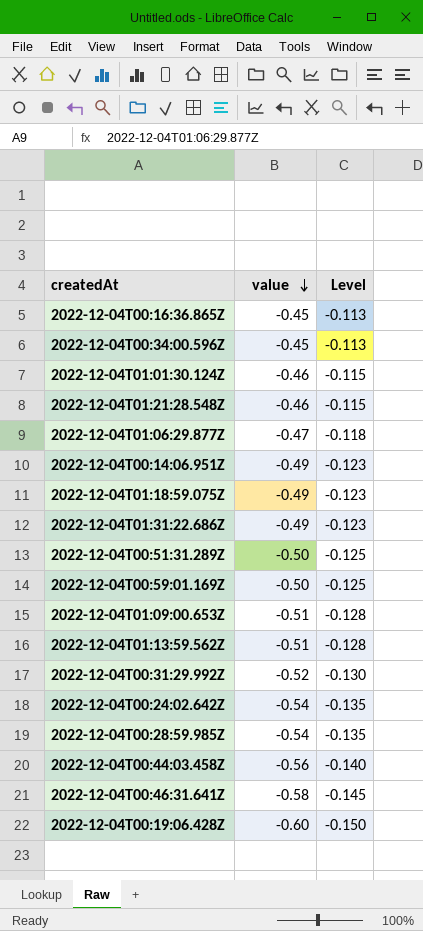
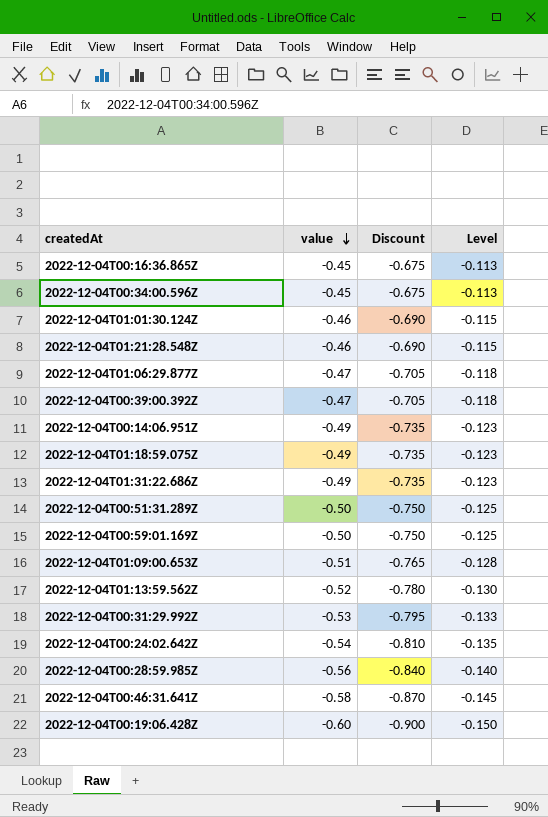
column Discount | formula: none -> [value] * 1.5
row 2022-12-04T00:44:03.458Z: -0.56 | -0.140 -> none
row 2022-12-04T00:39:00.392Z: none -> -0.47 | -0.705 | -0.118
2022-12-04T01:13:59.562Z | value: -0.51 -> -0.52
2022-12-04T01:13:59.562Z | Level: -0.128 -> -0.130
2022-12-04T00:31:29.992Z | value: -0.52 -> -0.53
2022-12-04T00:31:29.992Z | Level: -0.130 -> -0.133
2022-12-04T00:28:59.985Z | value: -0.54 -> -0.56
2022-12-04T00:28:59.985Z | Level: -0.135 -> -0.140

